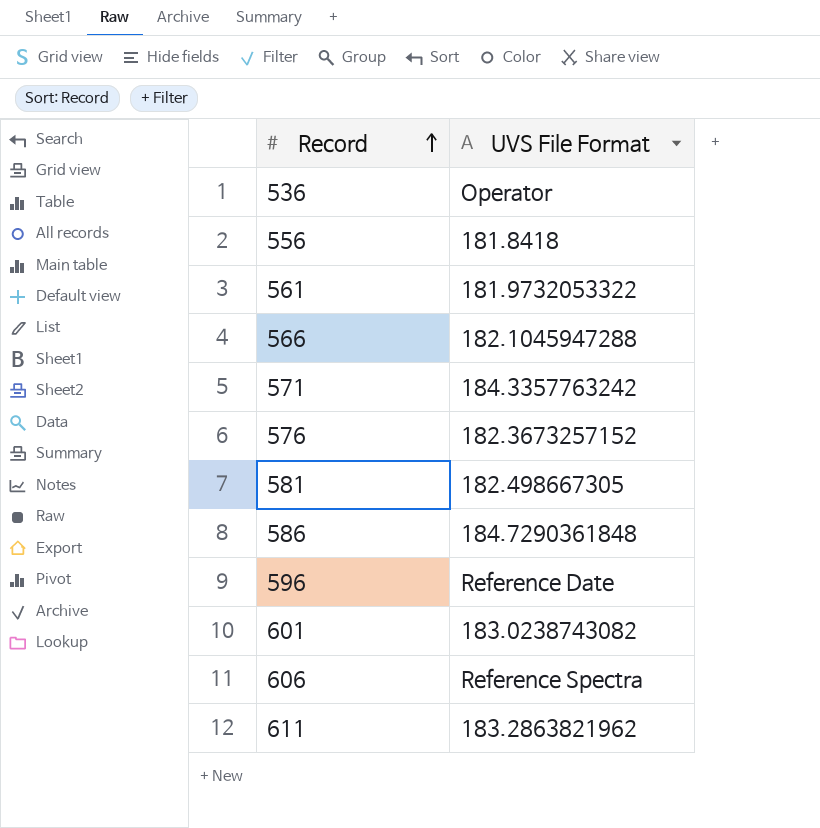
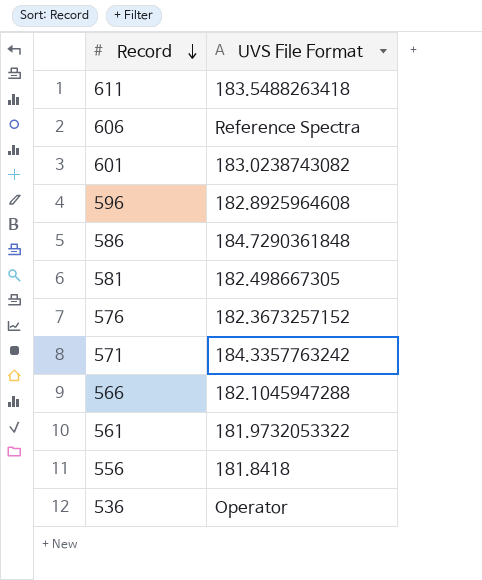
row order: Record ascending -> Record descending
611 | UVS File Format: 183.2863821962 -> 183.5488263418
596 | UVS File Format: Reference Date -> 182.8925964608

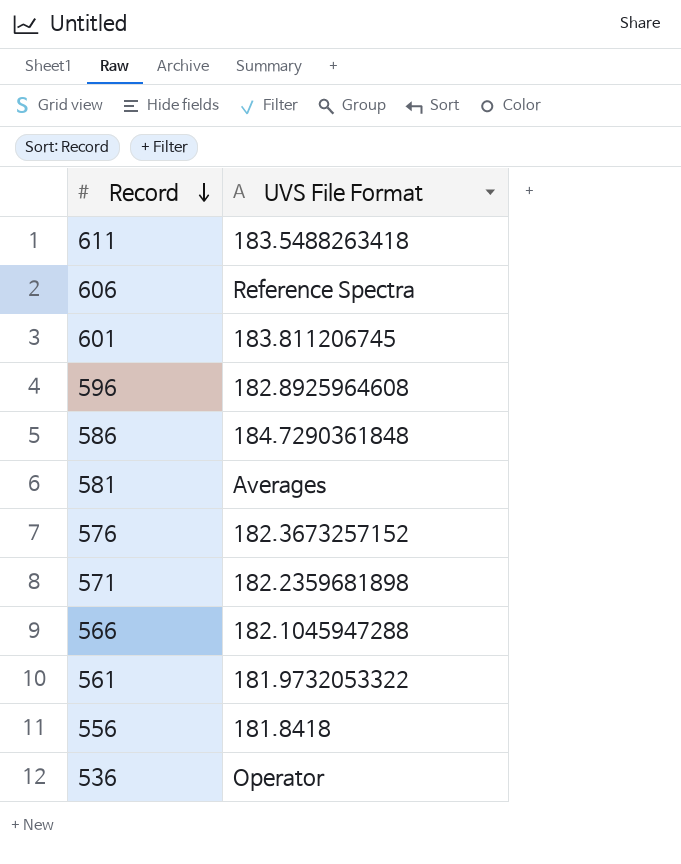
601 | UVS File Format: 183.0238743082 -> 183.811206745
581 | UVS File Format: 182.498667305 -> Averages
571 | UVS File Format: 184.3357763242 -> 182.2359681898

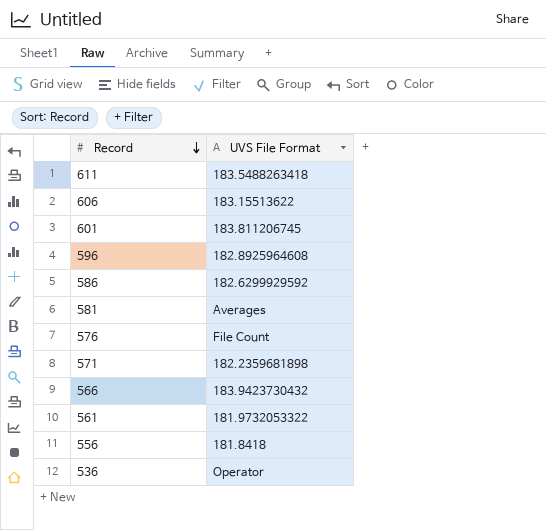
606 | UVS File Format: Reference Spectra -> 183.15513622
586 | UVS File Format: 184.7290361848 -> 182.6299929592
576 | UVS File Format: 182.3673257152 -> File Count
566 | UVS File Format: 182.1045947288 -> 183.9423730432

